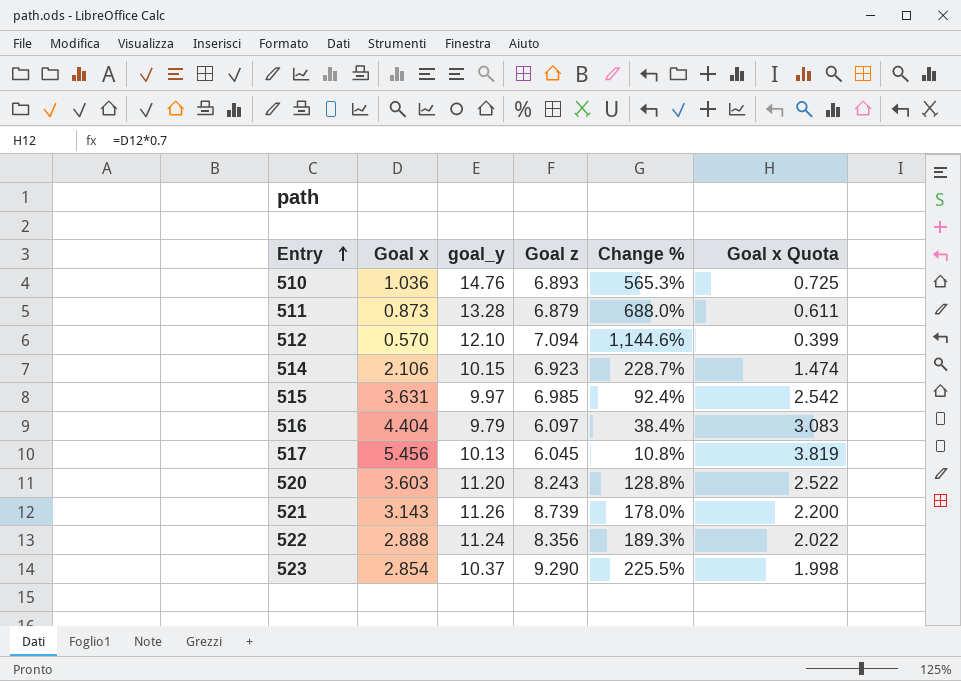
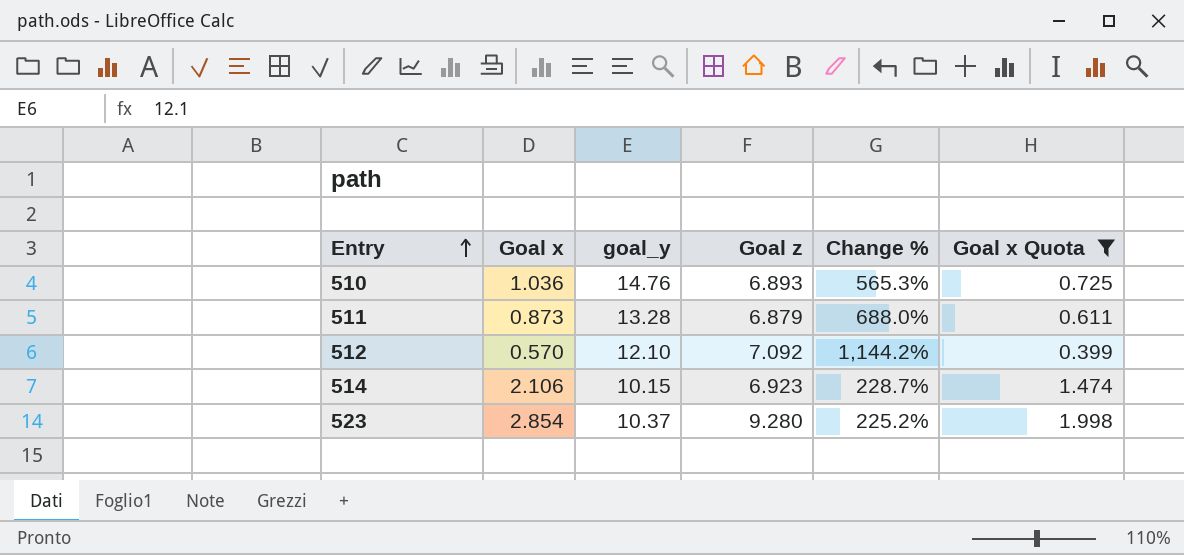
filter: none -> Goal x Quota <= 1.998
512 | Goal z: 7.094 -> 7.092
512 | Change %: 1,144.6% -> 1,144.2%
523 | Goal z: 9.290 -> 9.280
523 | Change %: 225.5% -> 225.2%

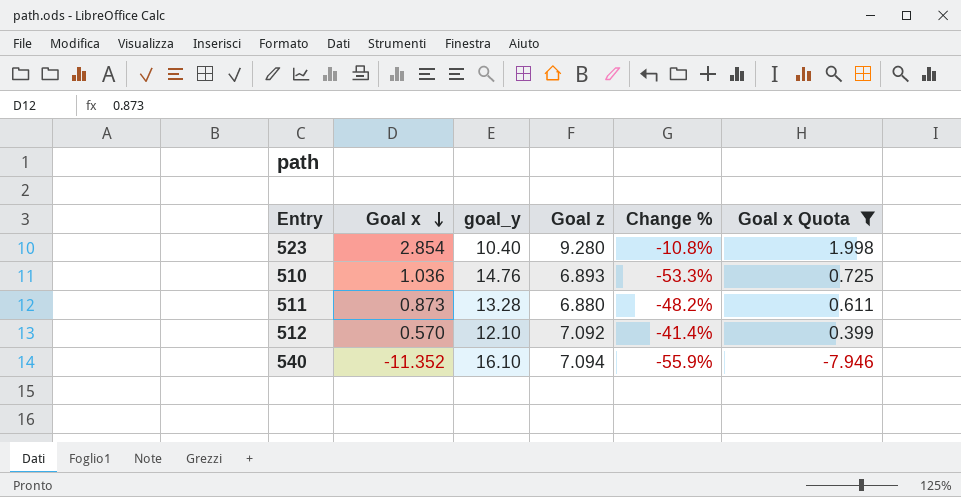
row order: Entry ascending -> Goal x descending
column Change % | formula: ([Goal z] - [Goal x]) / [Goal x] -> ([Goal z] - [goal_y]) / [goal_y]
row 514: 2.106 | 10.15 | 6.923 | 228.7% | 1.474 -> none
523 | goal_y: 10.37 -> 10.40
511 | Goal z: 6.879 -> 6.880
row 540: none -> -11.352 | 16.10 | 7.094 | -55.9% | -7.946

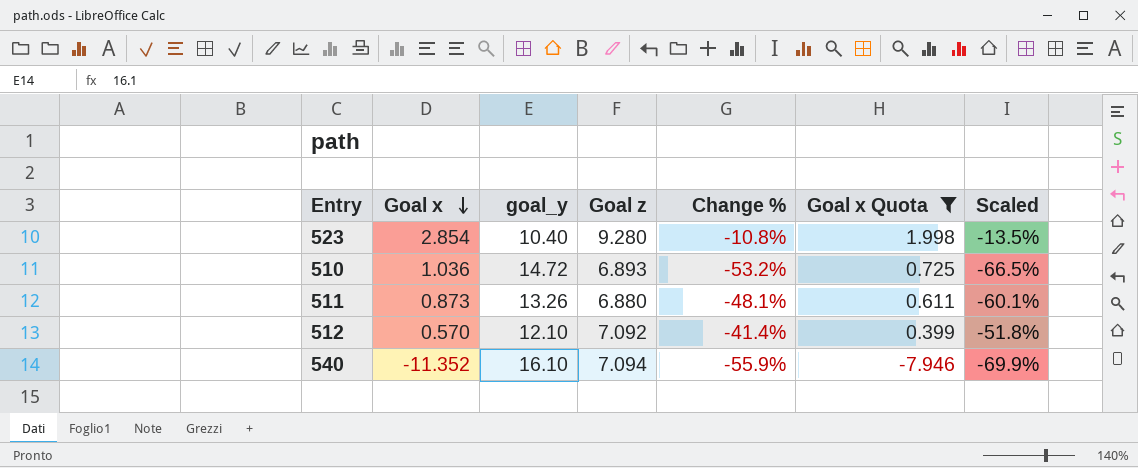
column Scaled | formula: none -> [Change %] * 1.25
510 | goal_y: 14.76 -> 14.72
510 | Change %: -53.3% -> -53.2%
511 | goal_y: 13.28 -> 13.26
511 | Change %: -48.2% -> -48.1%

